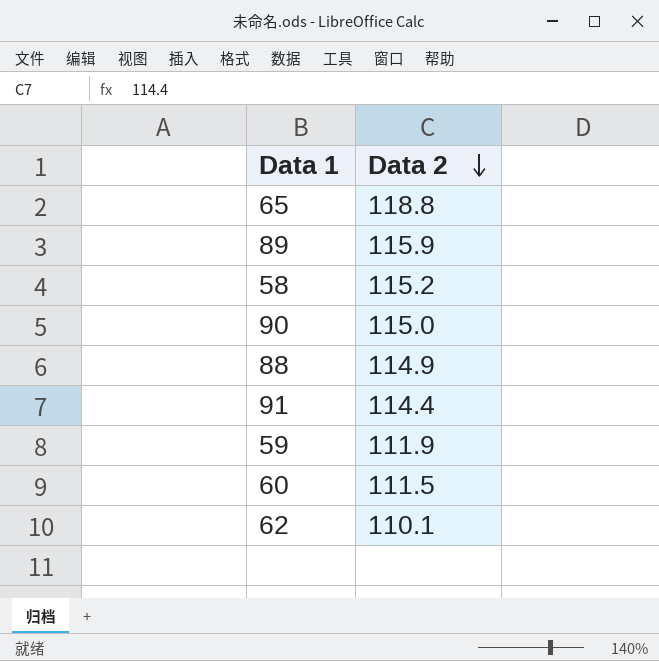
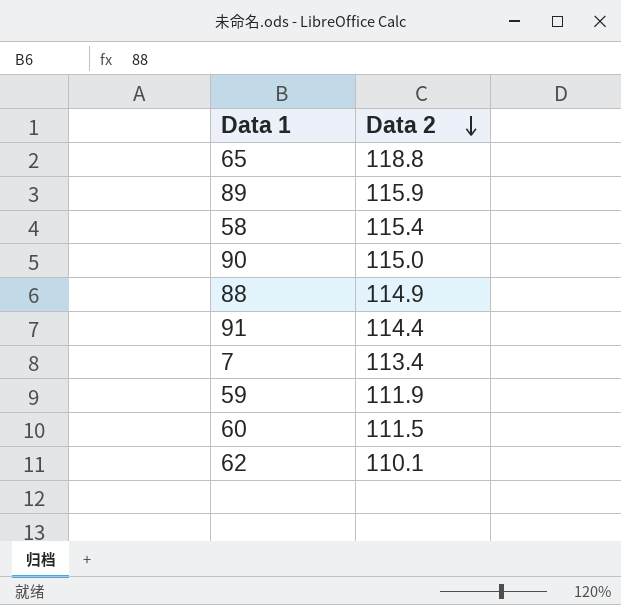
58 | Data 2: 115.2 -> 115.4
row 7: none -> 113.4

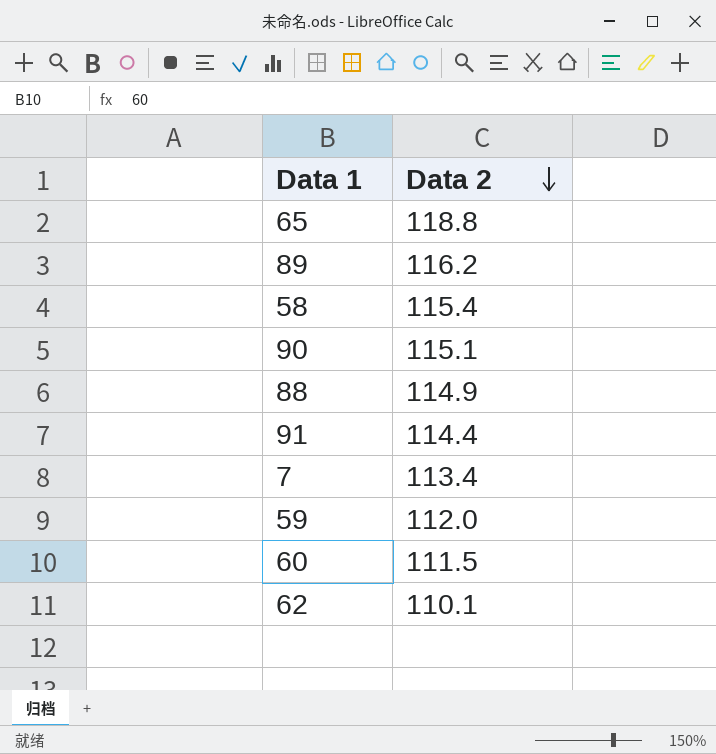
89 | Data 2: 115.9 -> 116.2
90 | Data 2: 115.0 -> 115.1
59 | Data 2: 111.9 -> 112.0

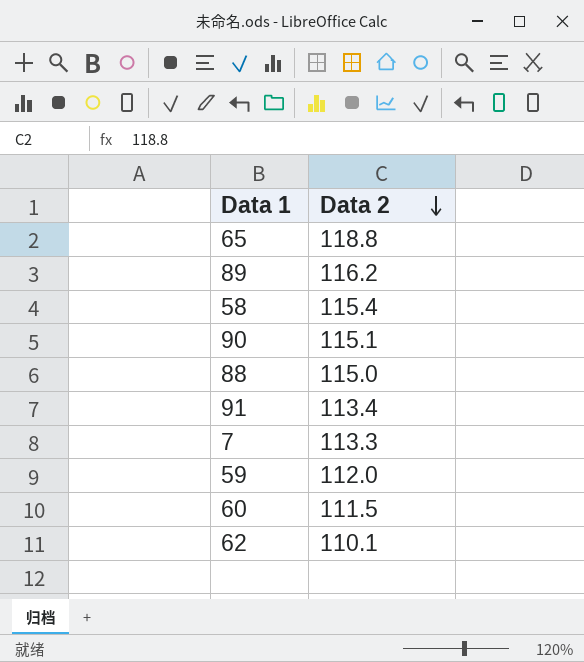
88 | Data 2: 114.9 -> 115.0
91 | Data 2: 114.4 -> 113.4
7 | Data 2: 113.4 -> 113.3

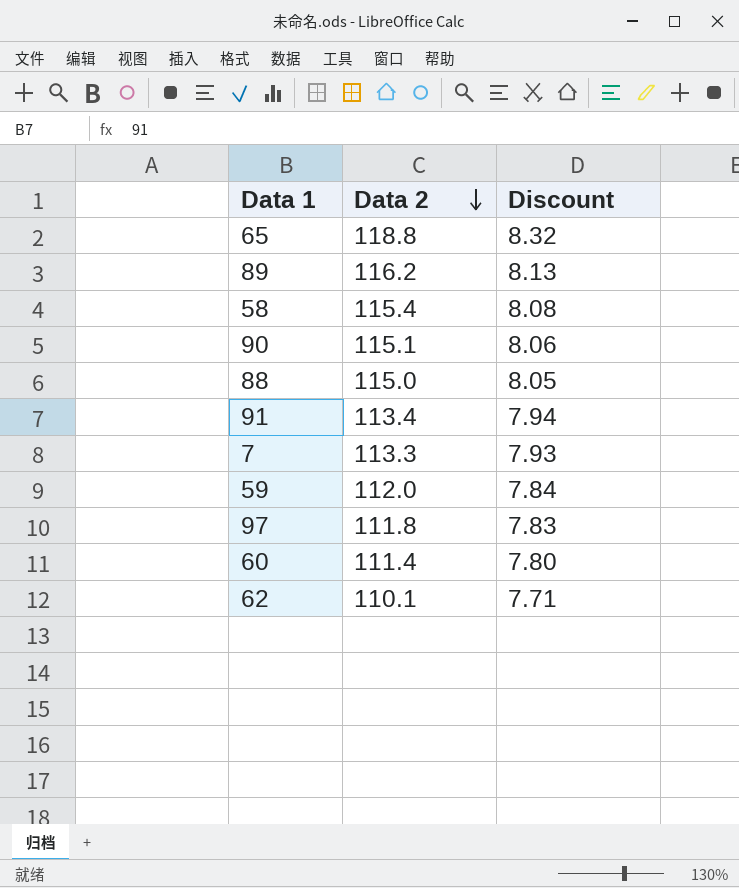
column Discount | formula: none -> [Data 2] * 0.07
row 97: none -> 111.8 | 7.83
60 | Data 2: 111.5 -> 111.4

